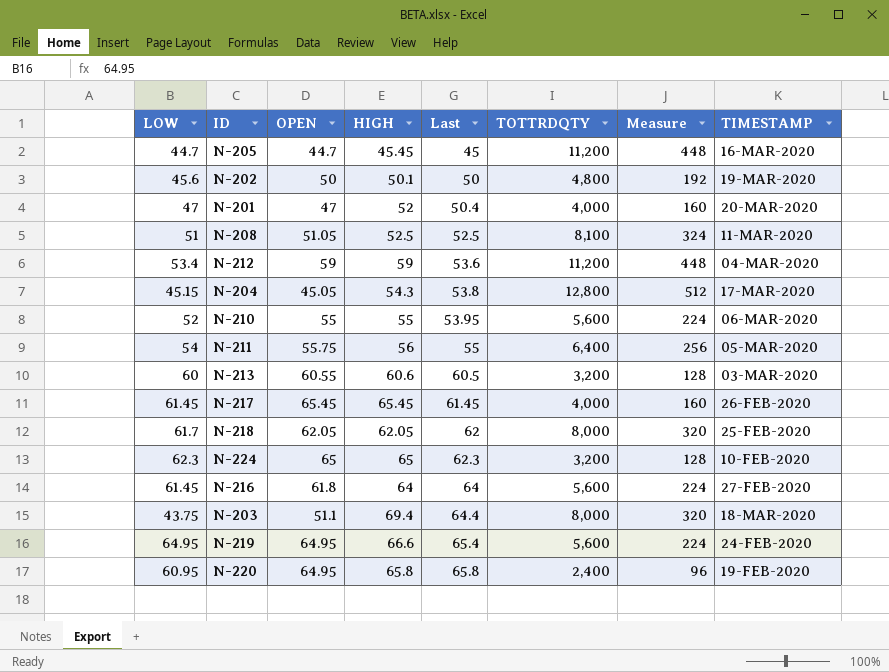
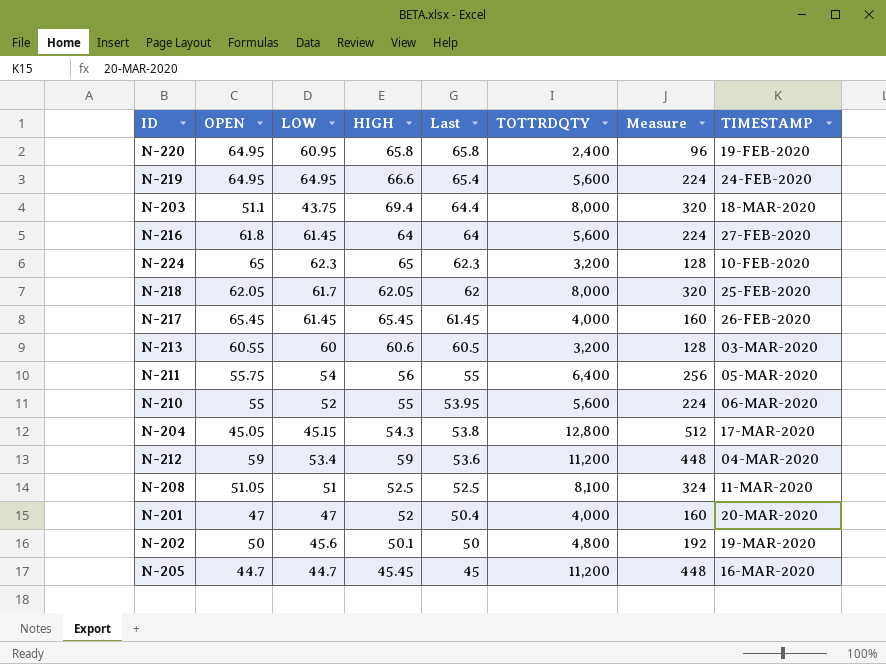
row order: Last ascending -> Last descending
column LOW | position: 1 -> 3

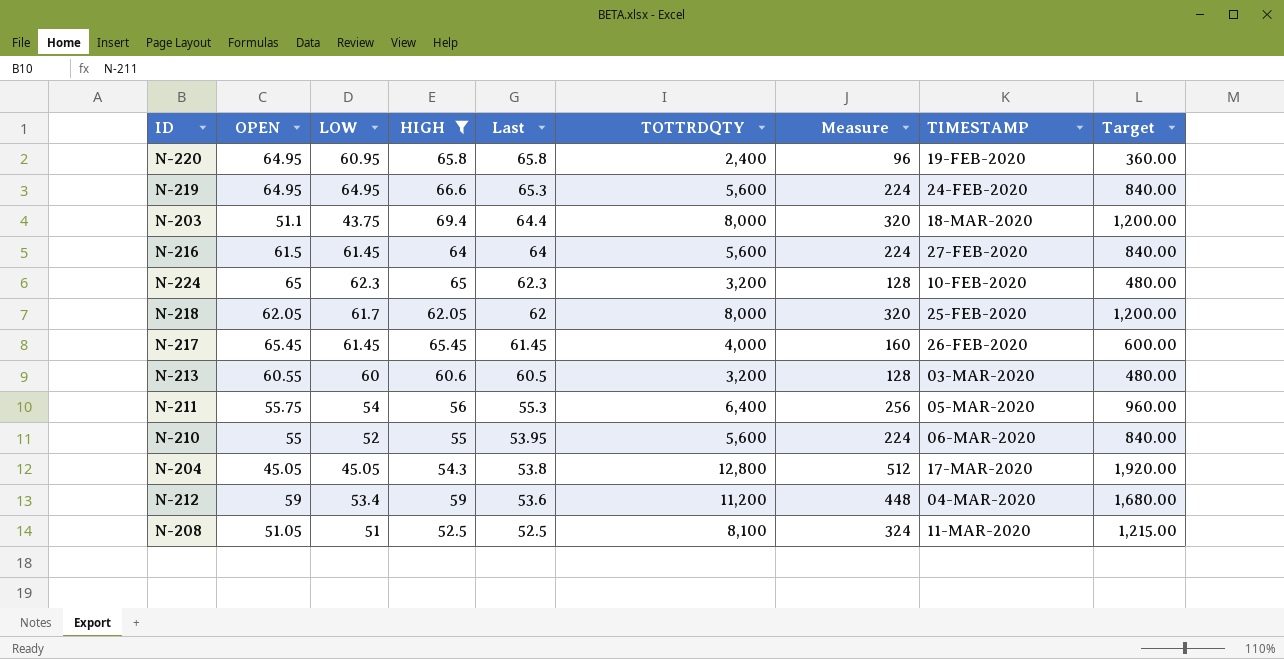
filter: none -> HIGH >= 52.5
column Target | formula: none -> [TOTTRDQTY] * 0.15
N-219 | Last: 65.4 -> 65.3
N-216 | OPEN: 61.8 -> 61.5
N-211 | Last: 55 -> 55.3
N-204 | LOW: 45.15 -> 45.05

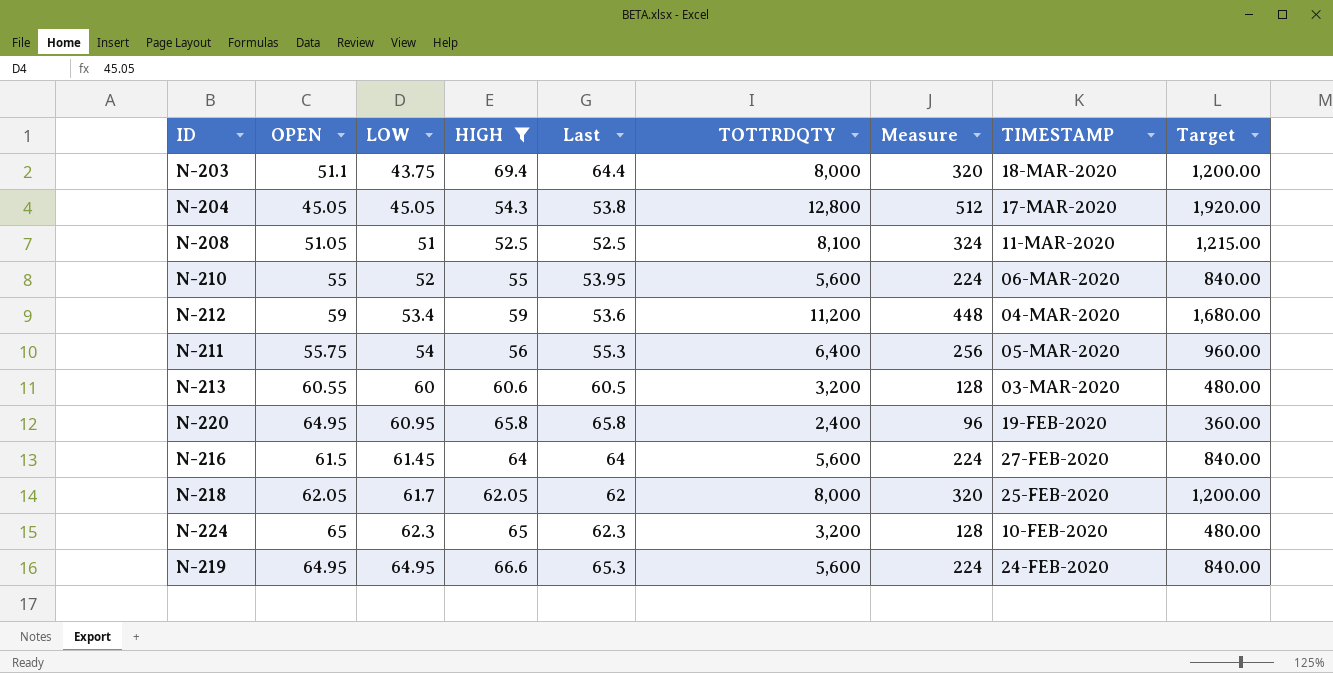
row order: Last descending -> LOW ascending
row N-217: 65.45 | 61.45 | 65.45 | 61.45 | 4,000 | 160 | 26-FEB-2020 | 600.00 -> none

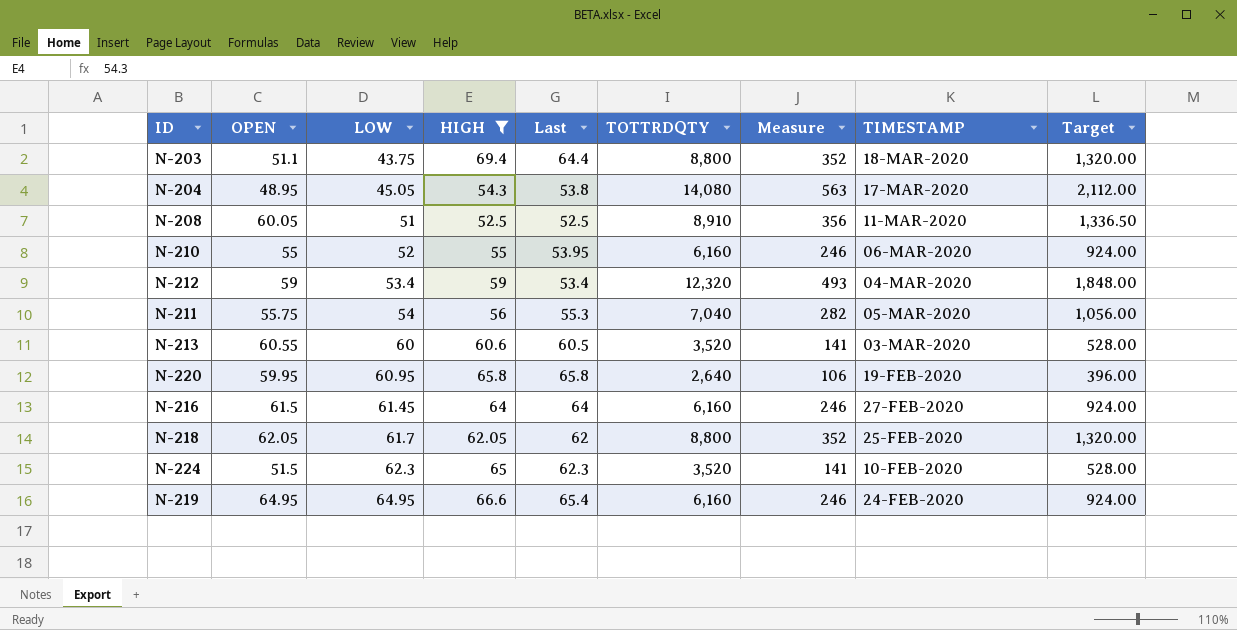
N-203 | TOTTRDQTY: 8,000 -> 8,800
N-203 | Measure: 320 -> 352
N-203 | Target: 1,200.00 -> 1,320.00
N-204 | OPEN: 45.05 -> 48.95
N-204 | TOTTRDQTY: 12,800 -> 14,080
N-204 | Measure: 512 -> 563
N-204 | Target: 1,920.00 -> 2,112.00
N-208 | OPEN: 51.05 -> 60.05
N-208 | TOTTRDQTY: 8,100 -> 8,910
N-208 | Measure: 324 -> 356
N-208 | Target: 1,215.00 -> 1,336.50
N-210 | TOTTRDQTY: 5,600 -> 6,160
N-210 | Measure: 224 -> 246
N-210 | Target: 840.00 -> 924.00
N-212 | Last: 53.6 -> 53.4
N-212 | TOTTRDQTY: 11,200 -> 12,320
N-212 | Measure: 448 -> 493
N-212 | Target: 1,680.00 -> 1,848.00
N-211 | TOTTRDQTY: 6,400 -> 7,040
N-211 | Measure: 256 -> 282
N-211 | Target: 960.00 -> 1,056.00
N-213 | TOTTRDQTY: 3,200 -> 3,520
N-213 | Measure: 128 -> 141
N-213 | Target: 480.00 -> 528.00
N-220 | OPEN: 64.95 -> 59.95
N-220 | TOTTRDQTY: 2,400 -> 2,640
N-220 | Measure: 96 -> 106
N-220 | Target: 360.00 -> 396.00
N-216 | TOTTRDQTY: 5,600 -> 6,160
N-216 | Measure: 224 -> 246
N-216 | Target: 840.00 -> 924.00
N-218 | TOTTRDQTY: 8,000 -> 8,800
N-218 | Measure: 320 -> 352
N-218 | Target: 1,200.00 -> 1,320.00
N-224 | OPEN: 65 -> 51.5
N-224 | TOTTRDQTY: 3,200 -> 3,520
N-224 | Measure: 128 -> 141
N-224 | Target: 480.00 -> 528.00
N-219 | Last: 65.3 -> 65.4
N-219 | TOTTRDQTY: 5,600 -> 6,160
N-219 | Measure: 224 -> 246
N-219 | Target: 840.00 -> 924.00

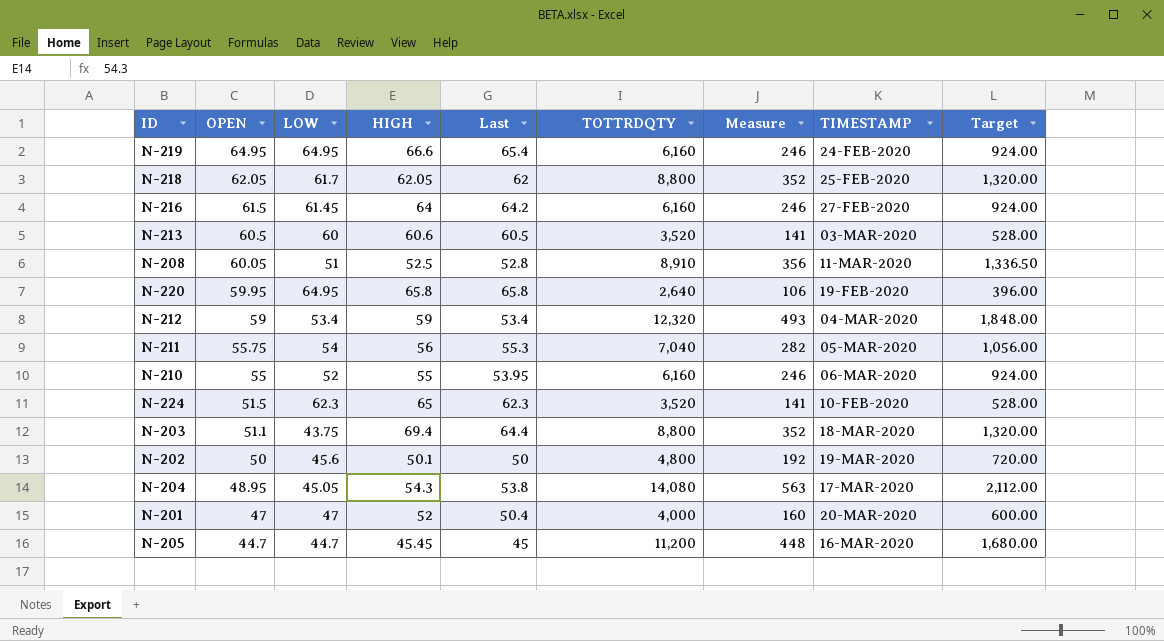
filter: HIGH >= 52.5 -> none
row order: LOW ascending -> OPEN descending
N-216 | Last: 64 -> 64.2
N-213 | OPEN: 60.55 -> 60.5
N-208 | Last: 52.5 -> 52.8
N-220 | LOW: 60.95 -> 64.95

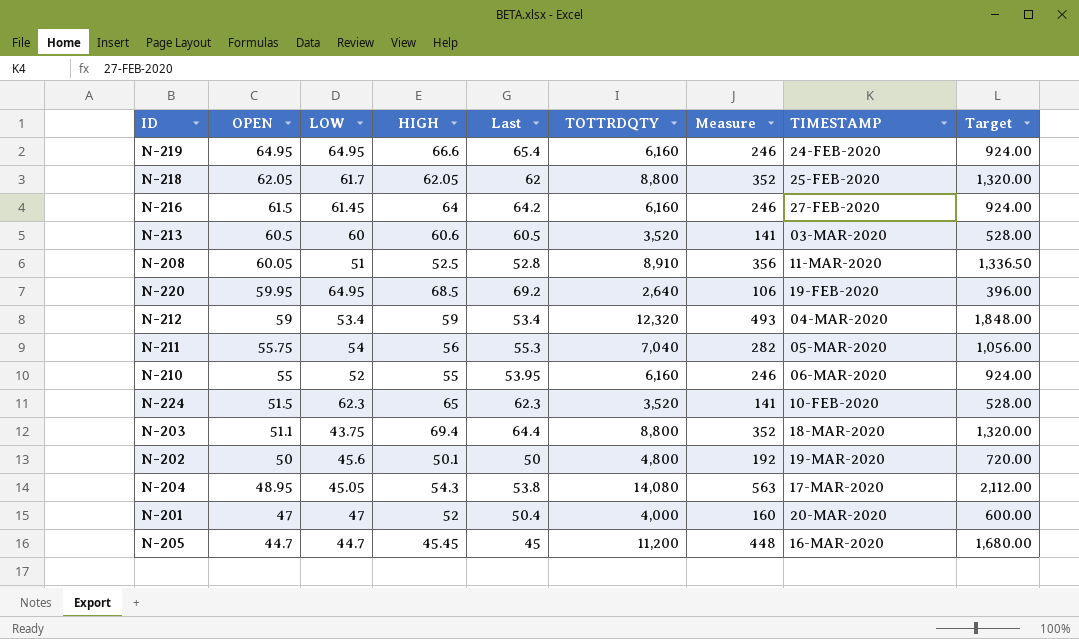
N-220 | HIGH: 65.8 -> 68.5
N-220 | Last: 65.8 -> 69.2

